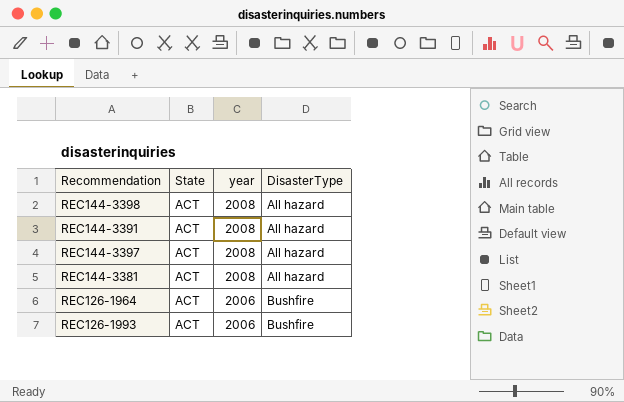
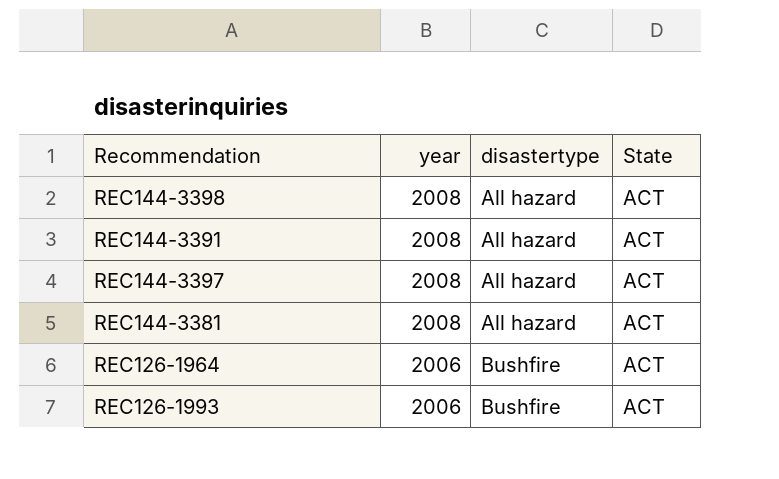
column name: DisasterType -> disastertype
column State | position: 2 -> 4

